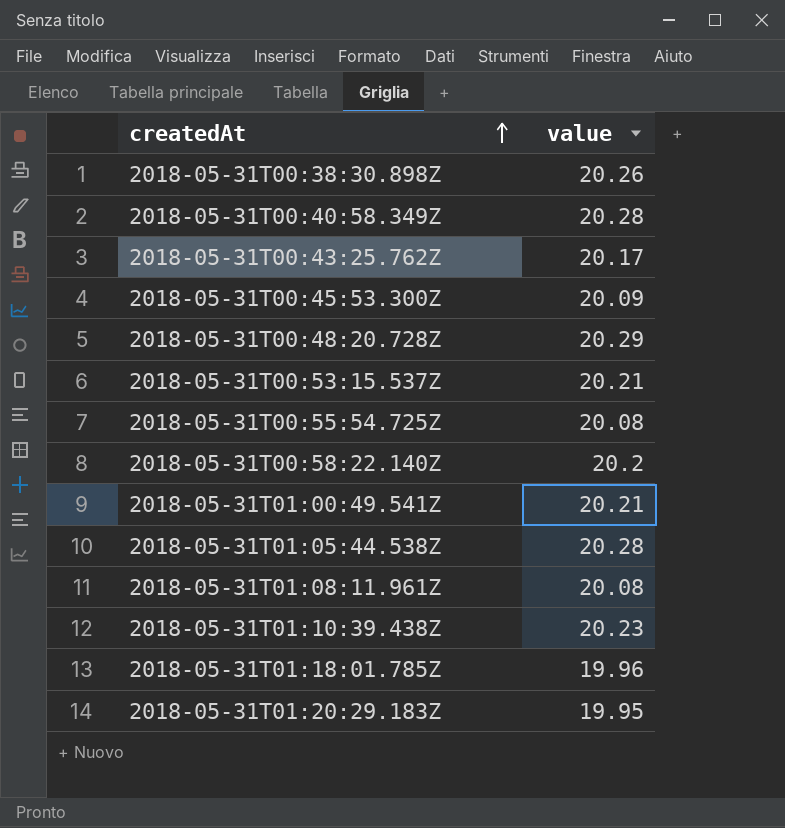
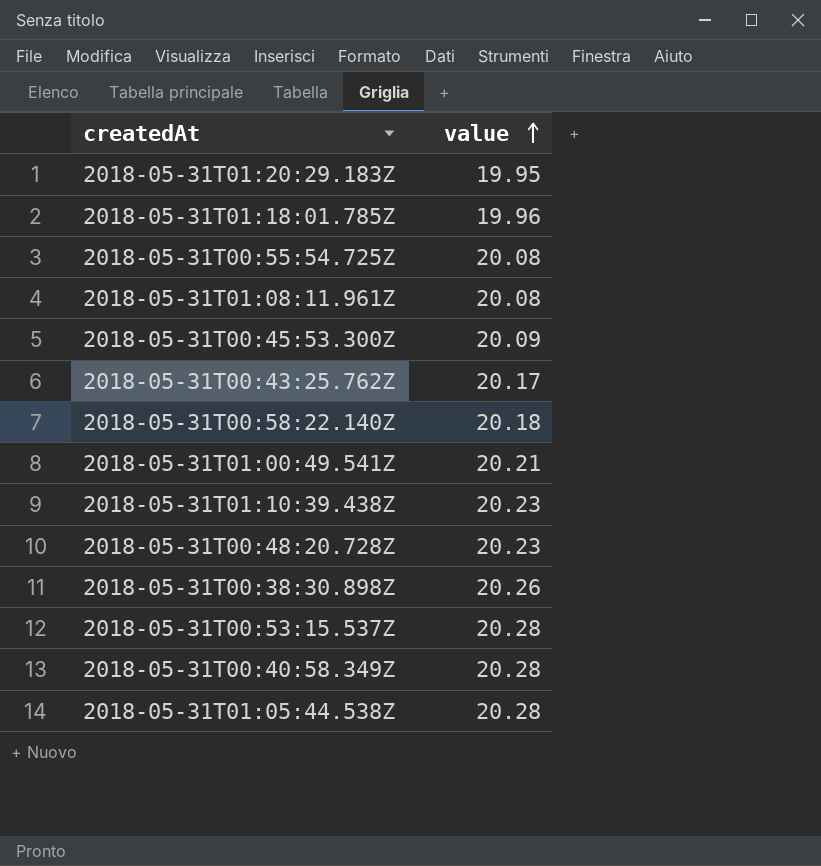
row order: createdAt ascending -> value ascending
2018-05-31T00:58:22.140Z | value: 20.2 -> 20.18
2018-05-31T00:48:20.728Z | value: 20.29 -> 20.23
2018-05-31T00:53:15.537Z | value: 20.21 -> 20.28

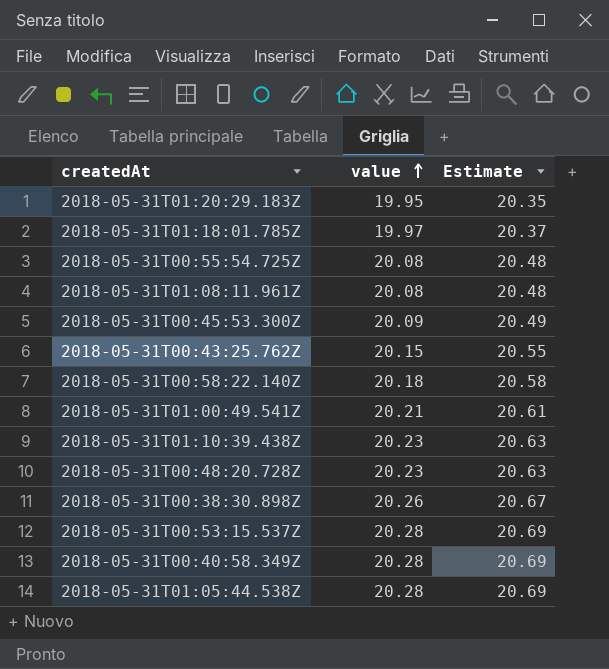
column Estimate | formula: none -> [value] * 1.02
2018-05-31T01:18:01.785Z | value: 19.96 -> 19.97
2018-05-31T00:43:25.762Z | value: 20.17 -> 20.15

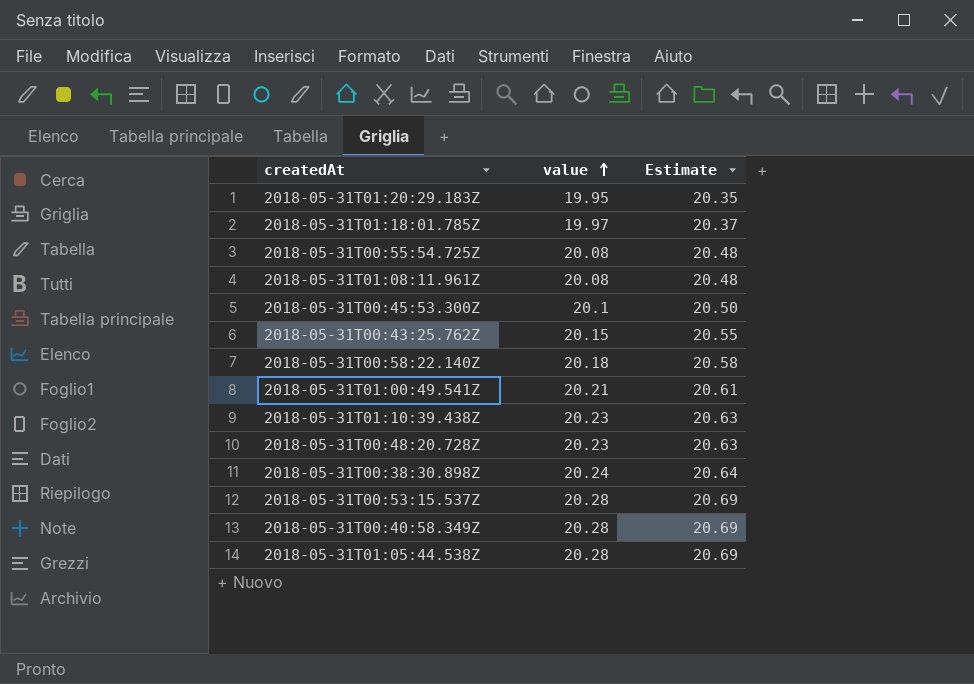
2018-05-31T00:45:53.300Z | value: 20.09 -> 20.1
2018-05-31T00:45:53.300Z | Estimate: 20.49 -> 20.50
2018-05-31T00:38:30.898Z | value: 20.26 -> 20.24
2018-05-31T00:38:30.898Z | Estimate: 20.67 -> 20.64

